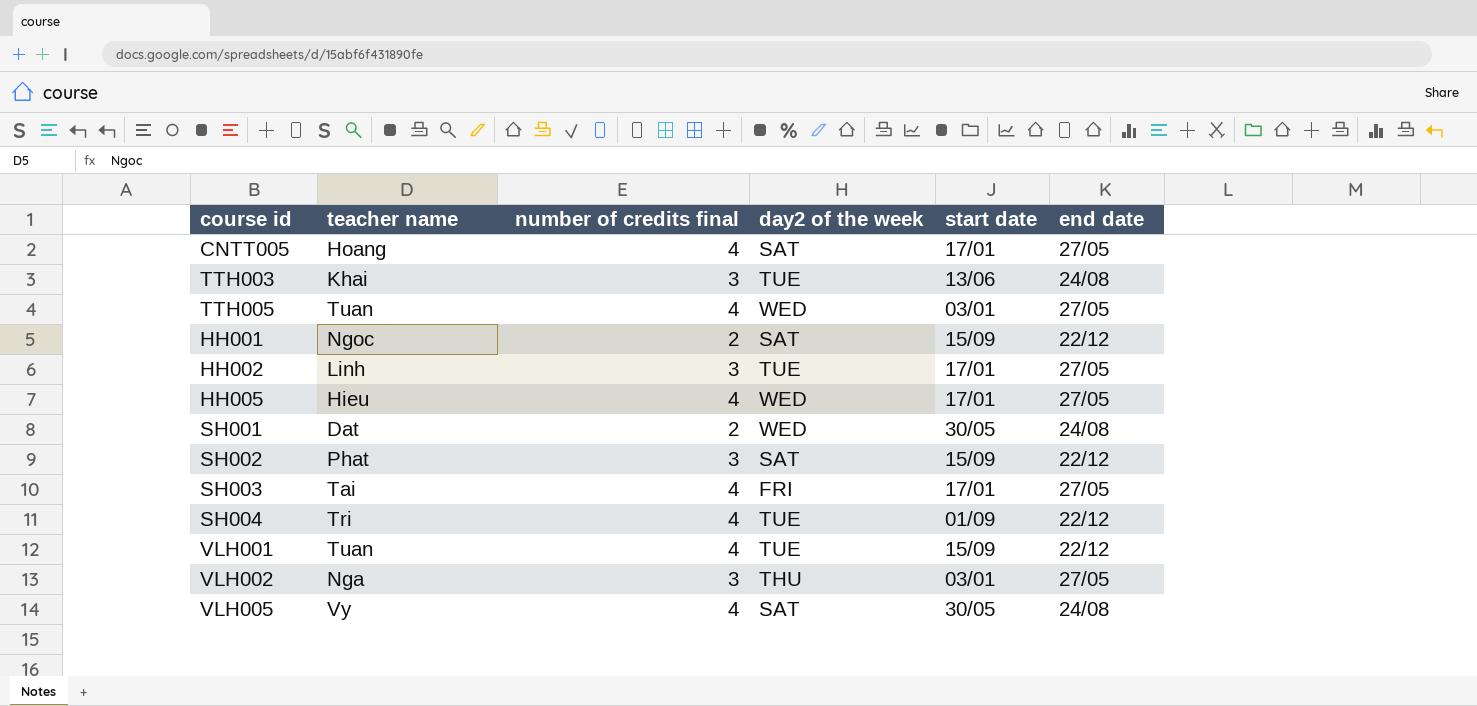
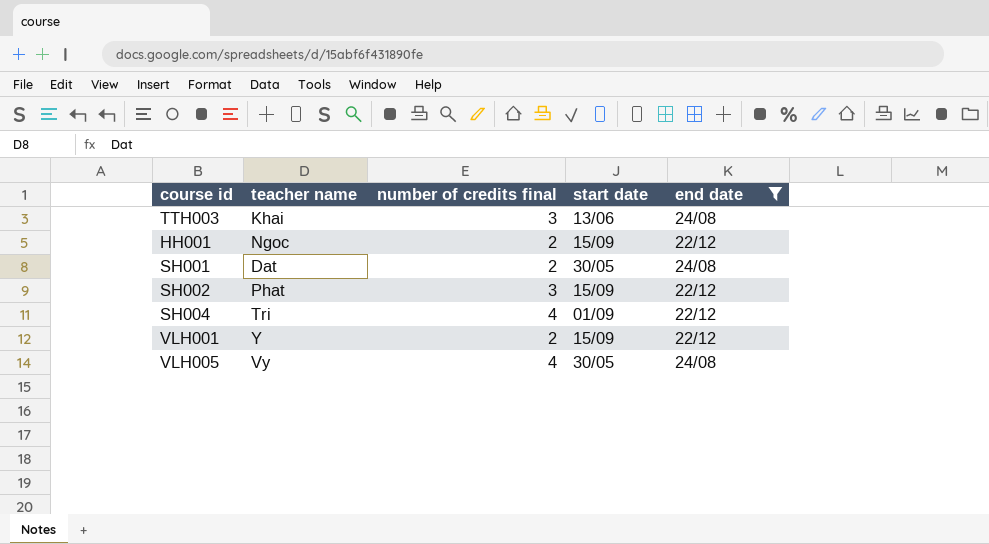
filter: none -> end date != 27/05
column day2 of the week | position: 4 -> none
VLH001 | teacher name: Tuan -> Y
VLH001 | number of credits final: 4 -> 2

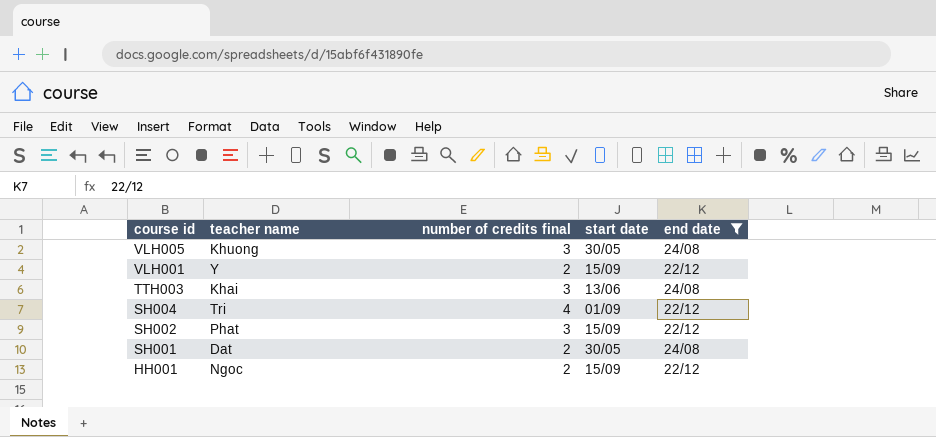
row order: none -> course id descending
VLH005 | teacher name: Vy -> Khuong
VLH005 | number of credits final: 4 -> 3

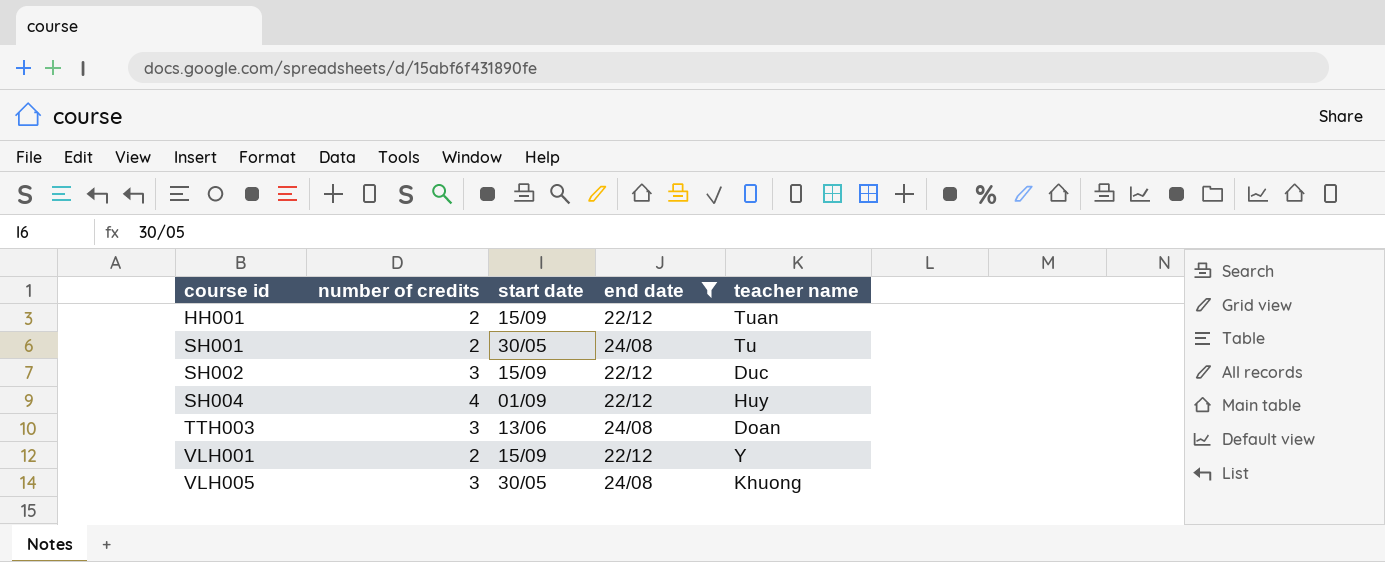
row order: course id descending -> course id ascending
column name: number of credits final -> number of credits
column teacher name | position: 2 -> 5
HH001 | teacher name: Ngoc -> Tuan
SH001 | teacher name: Dat -> Tu
SH002 | teacher name: Phat -> Duc
SH004 | teacher name: Tri -> Huy
TTH003 | teacher name: Khai -> Doan

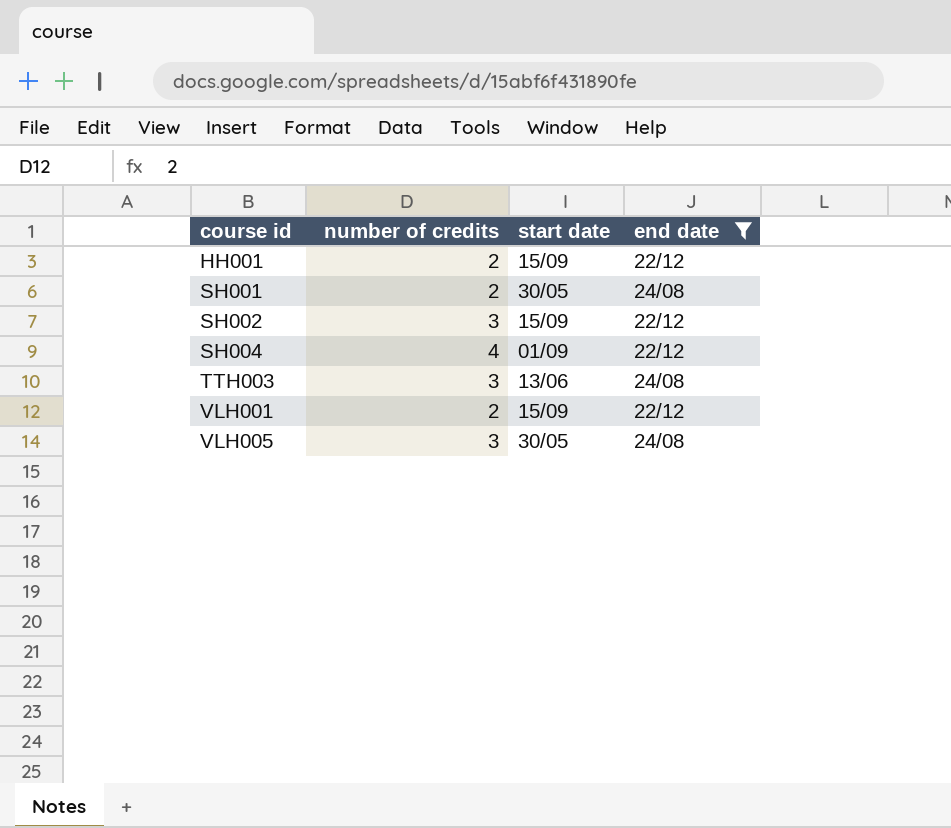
column teacher name | position: 5 -> none

